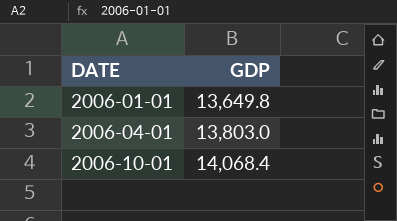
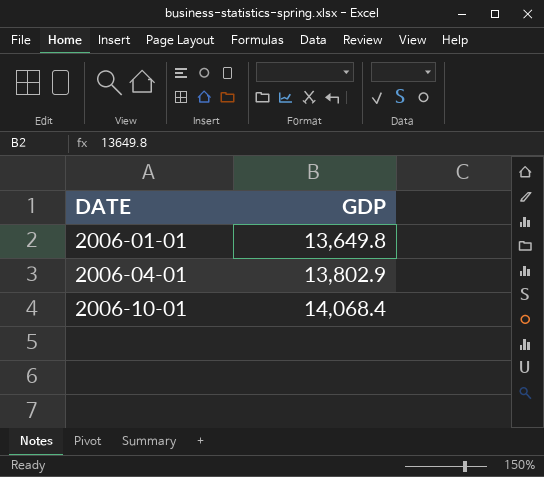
2006-04-01 | GDP: 13,803.0 -> 13,802.9

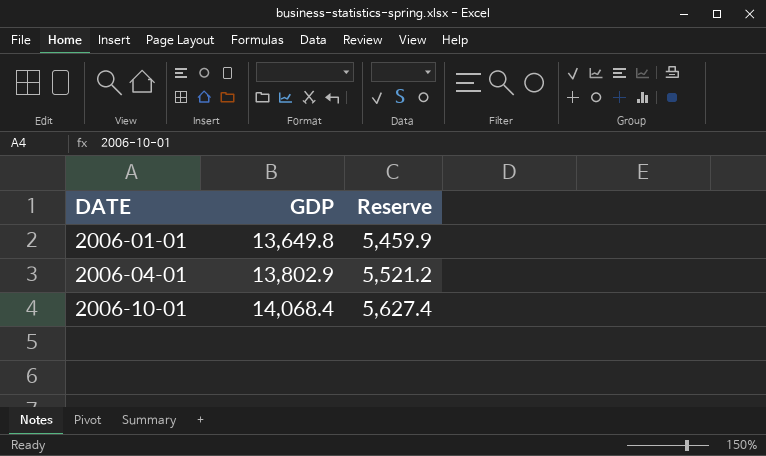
column Reserve | formula: none -> [GDP] * 0.4

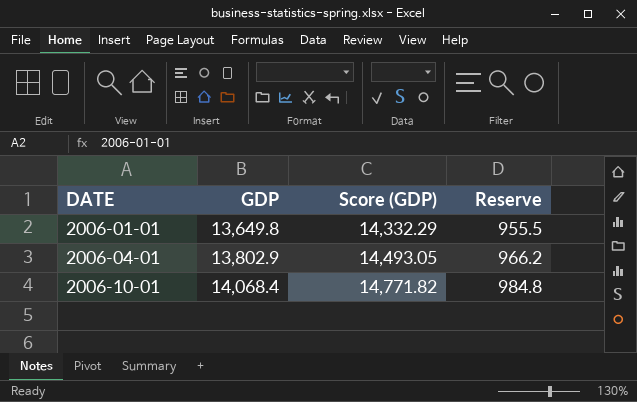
column Score (GDP) | formula: none -> [GDP] * 1.05
column Reserve | formula: [GDP] * 0.4 -> [GDP] * 0.07

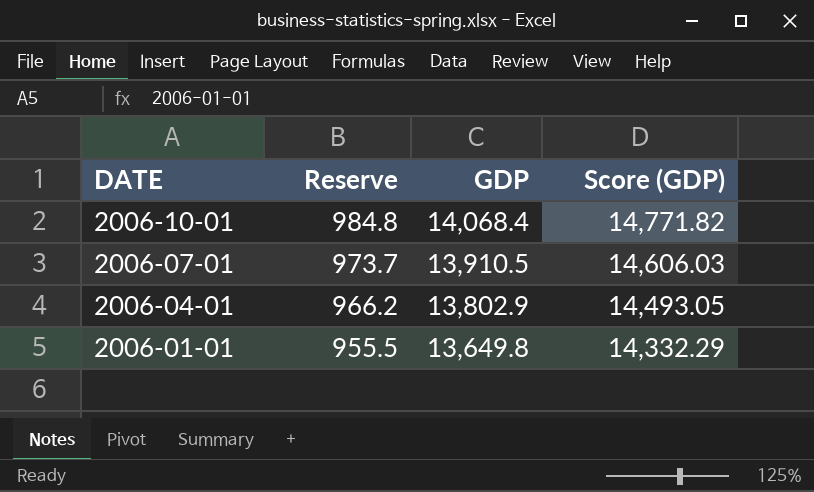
row order: DATE ascending -> DATE descending
column Reserve | position: 4 -> 2
row 2006-07-01: none -> 973.7 | 13,910.5 | 14,606.03

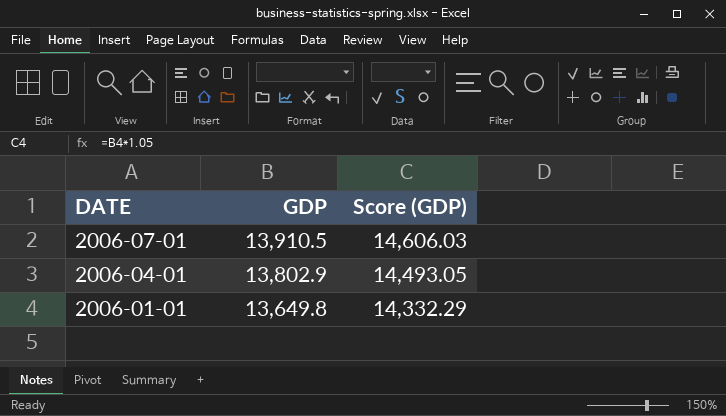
column Reserve | formula: [GDP] * 0.07 -> none
row 2006-10-01: 984.8 | 14,068.4 | 14,771.82 -> none

